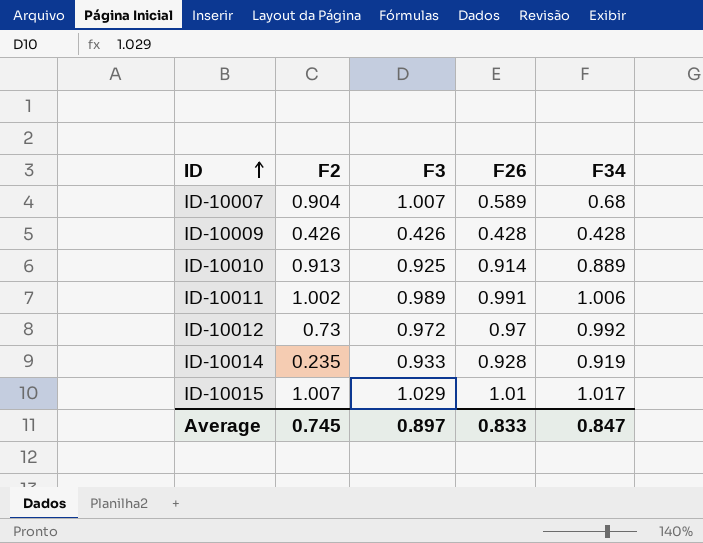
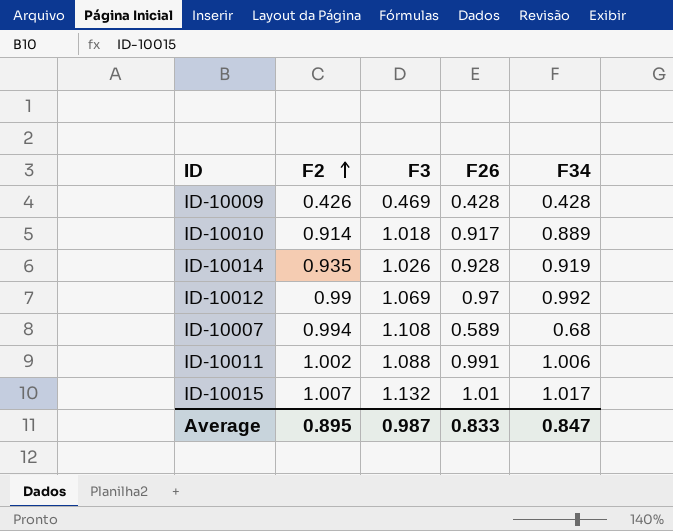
row order: ID ascending -> F2 ascending
ID-10009 | F3: 0.426 -> 0.469
ID-10010 | F2: 0.913 -> 0.914
ID-10010 | F3: 0.925 -> 1.018
ID-10010 | F26: 0.914 -> 0.917
ID-10014 | F2: 0.235 -> 0.935
ID-10014 | F3: 0.933 -> 1.026
ID-10012 | F2: 0.73 -> 0.99
ID-10012 | F3: 0.972 -> 1.069
ID-10007 | F2: 0.904 -> 0.994
ID-10007 | F3: 1.007 -> 1.108
ID-10011 | F3: 0.989 -> 1.088
ID-10015 | F3: 1.029 -> 1.132
Average | F2: 0.745 -> 0.895
Average | F3: 0.897 -> 0.987

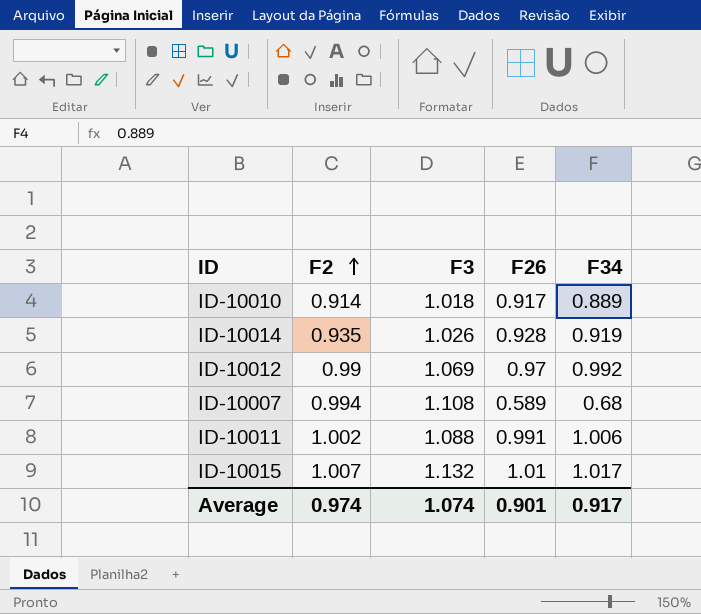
row ID-10009: 0.426 | 0.469 | 0.428 | 0.428 -> none
Average | F2: 0.895 -> 0.974
Average | F3: 0.987 -> 1.074
Average | F26: 0.833 -> 0.901
Average | F34: 0.847 -> 0.917

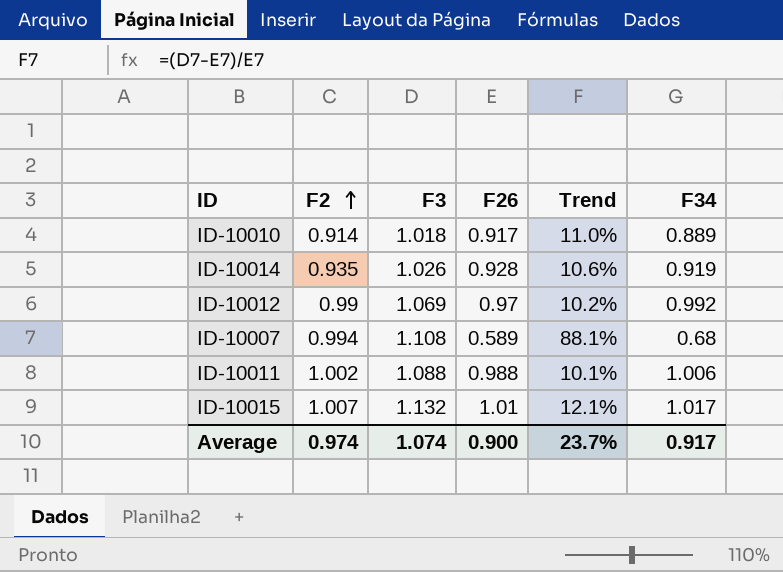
column Trend | formula: none -> ([F3] - [F26]) / [F26]
ID-10011 | F26: 0.991 -> 0.988
Average | F26: 0.901 -> 0.900

